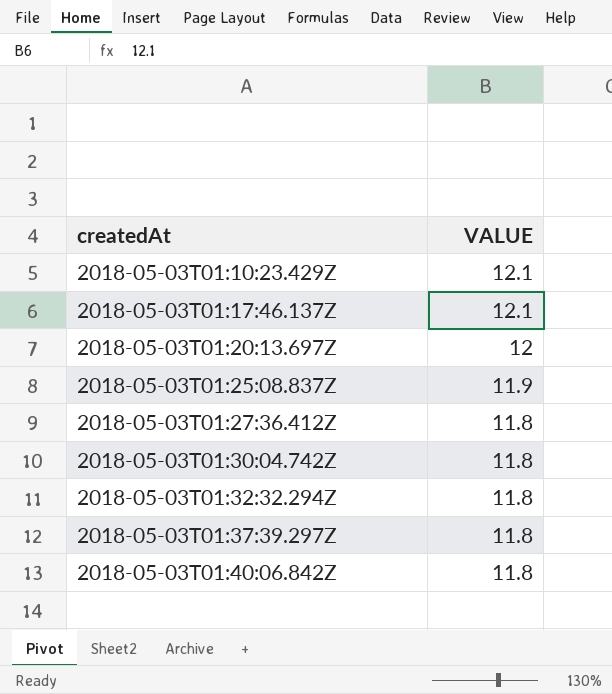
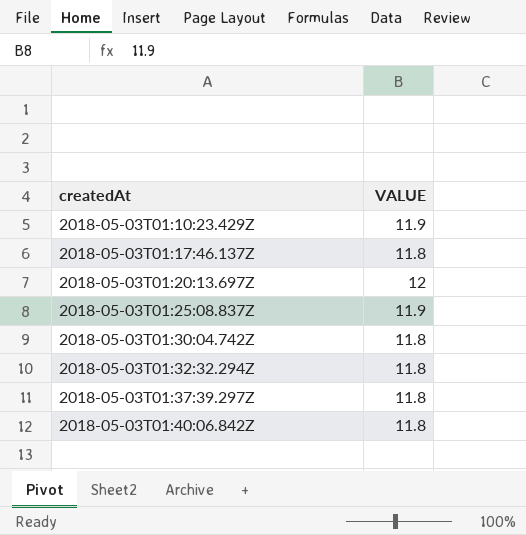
row 2018-05-03T01:27:36.412Z: 11.8 -> none
2018-05-03T01:10:23.429Z | VALUE: 12.1 -> 11.9
2018-05-03T01:17:46.137Z | VALUE: 12.1 -> 11.8

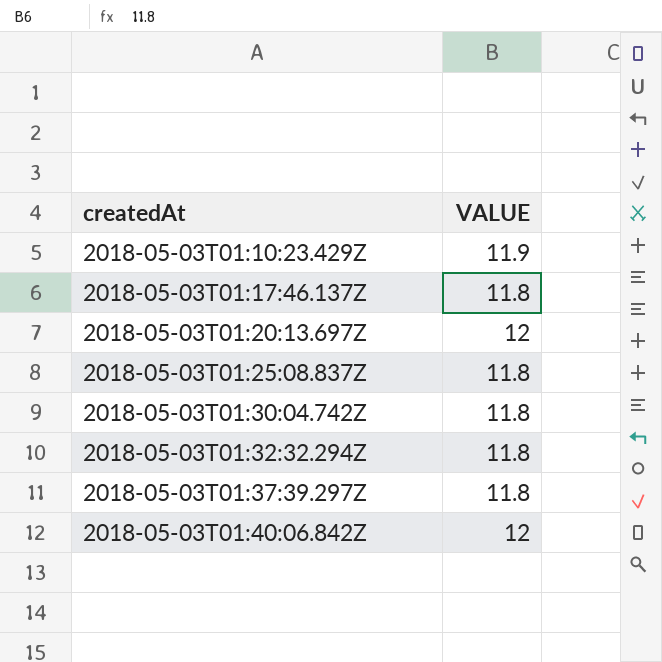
2018-05-03T01:25:08.837Z | VALUE: 11.9 -> 11.8
2018-05-03T01:40:06.842Z | VALUE: 11.8 -> 12

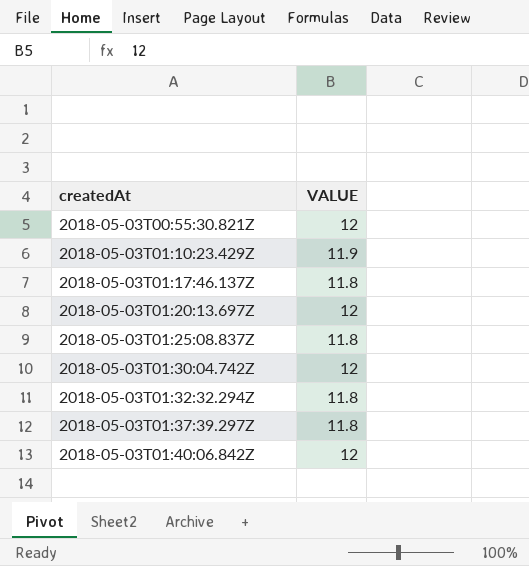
row 2018-05-03T00:55:30.821Z: none -> 12
2018-05-03T01:30:04.742Z | VALUE: 11.8 -> 12

